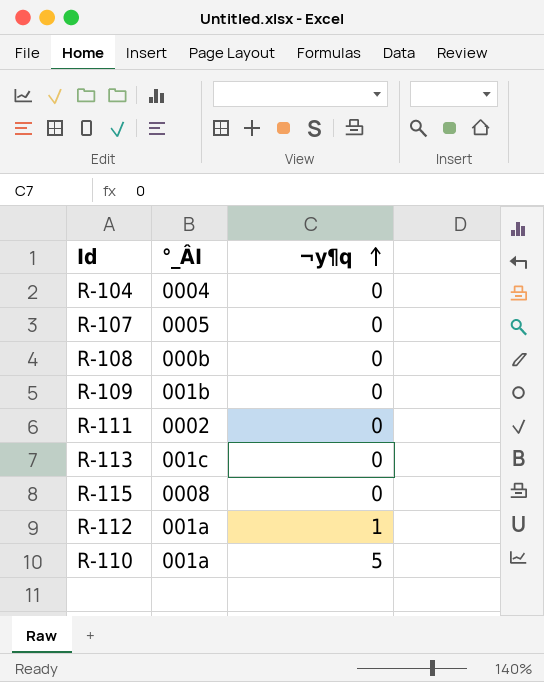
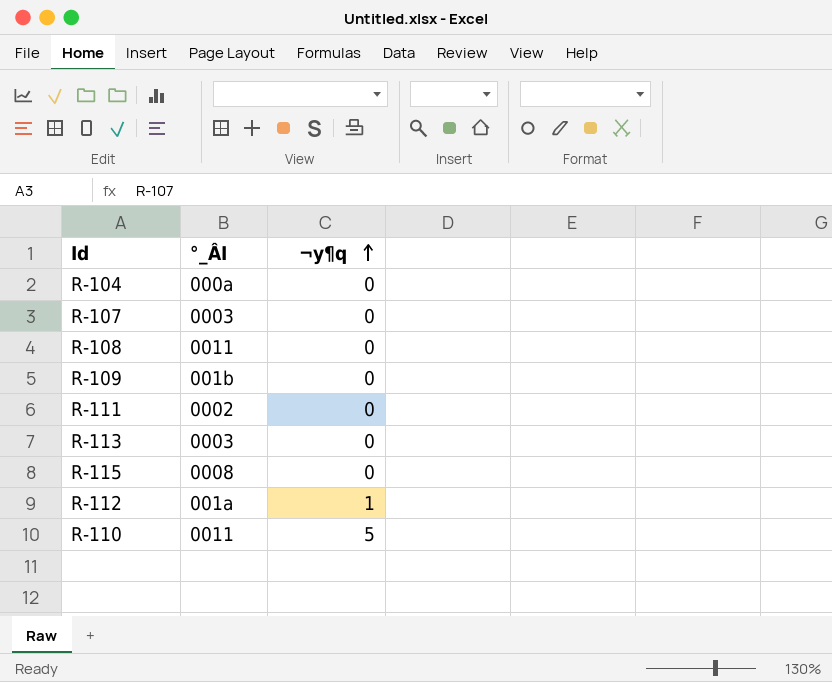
R-104 | °_ÂI: 0004 -> 000a
R-107 | °_ÂI: 0005 -> 0003
R-108 | °_ÂI: 000b -> 0011
R-113 | °_ÂI: 001c -> 0003
R-110 | °_ÂI: 001a -> 0011

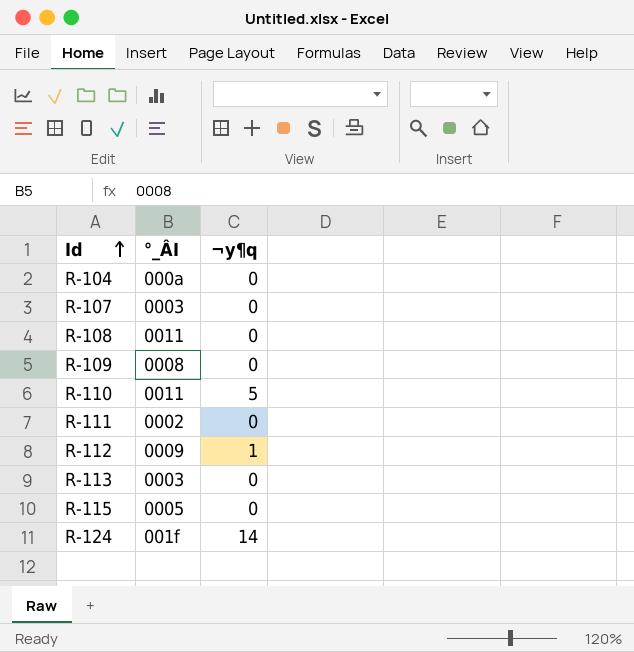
row order: ¬y¶q ascending -> Id ascending
R-109 | °_ÂI: 001b -> 0008
R-112 | °_ÂI: 001a -> 0009
R-115 | °_ÂI: 0008 -> 0005
row R-124: none -> 001f | 14

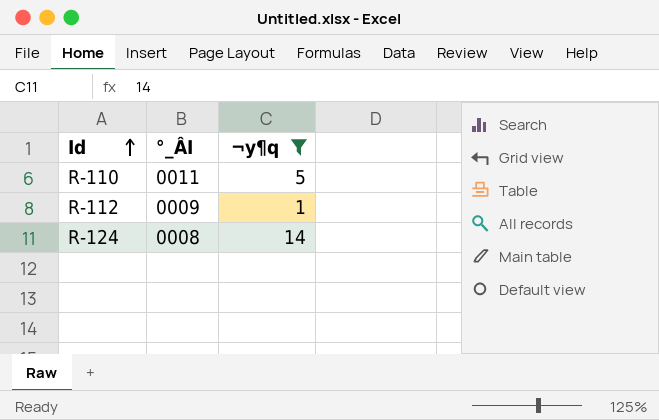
filter: none -> ¬y¶q != 0
R-124 | °_ÂI: 001f -> 0008

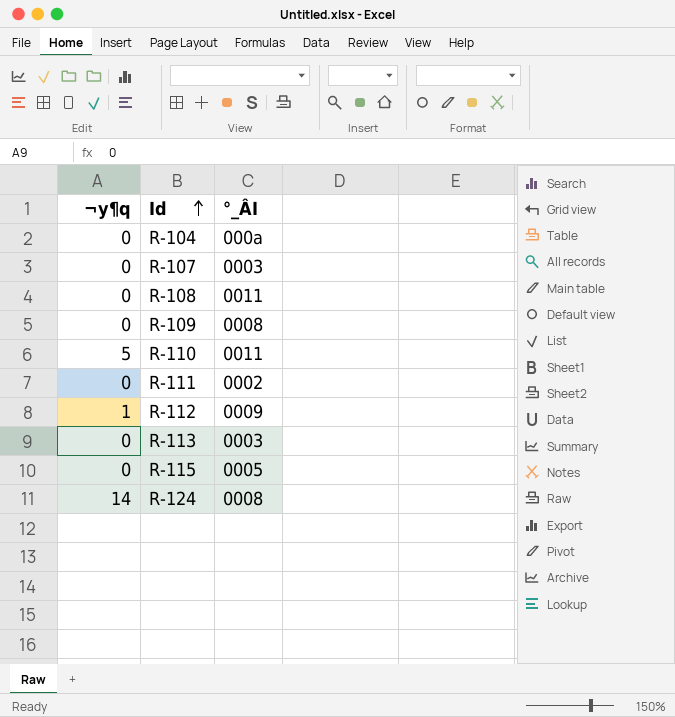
filter: ¬y¶q != 0 -> none
column ¬y¶q | position: 3 -> 1

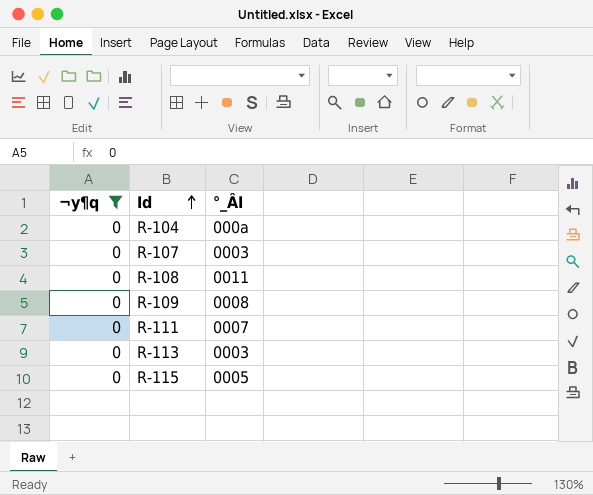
filter: none -> ¬y¶q = 0
R-111 | °_ÂI: 0002 -> 0007

